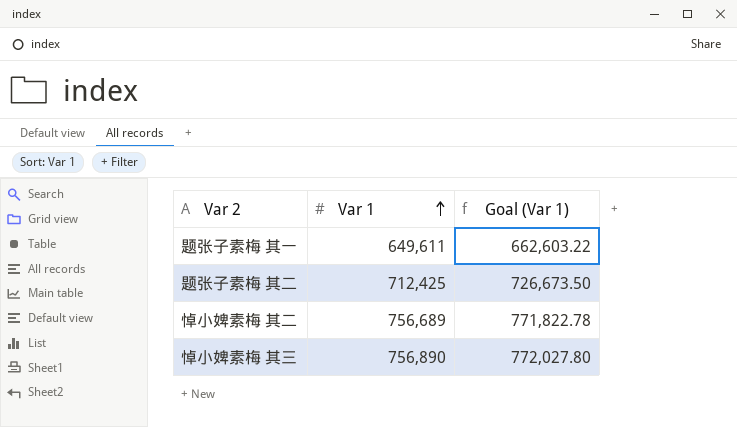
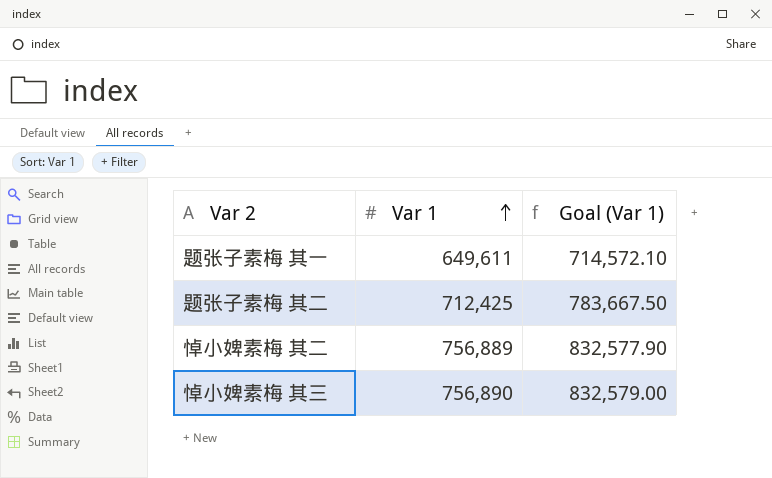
column Goal (Var 1) | formula: [Var 1] * 1.02 -> [Var 1] * 1.1
悼小婢素梅 其二 | Var 1: 756,689 -> 756,889

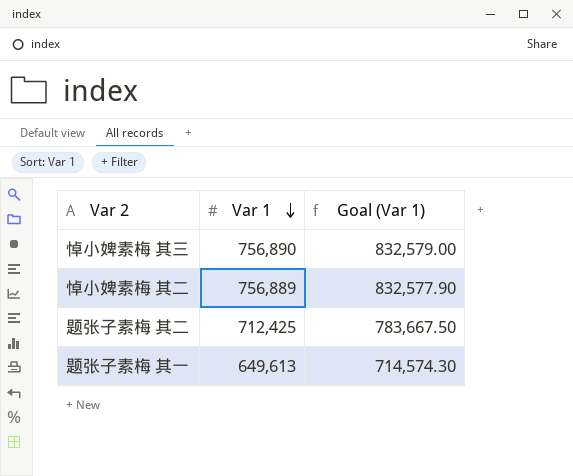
row order: Var 1 ascending -> Var 1 descending
题张子素梅 其一 | Var 1: 649,611 -> 649,613
题张子素梅 其一 | Goal (Var 1): 714,572.10 -> 714,574.30

